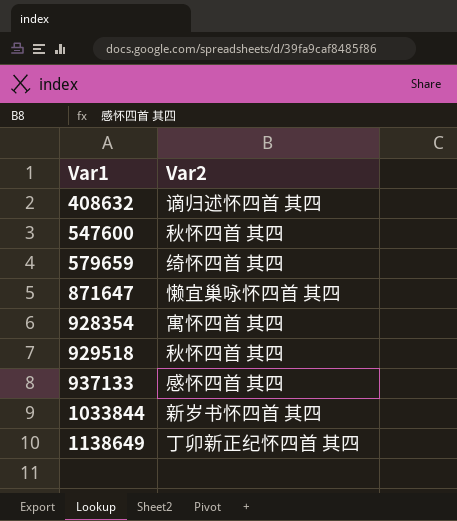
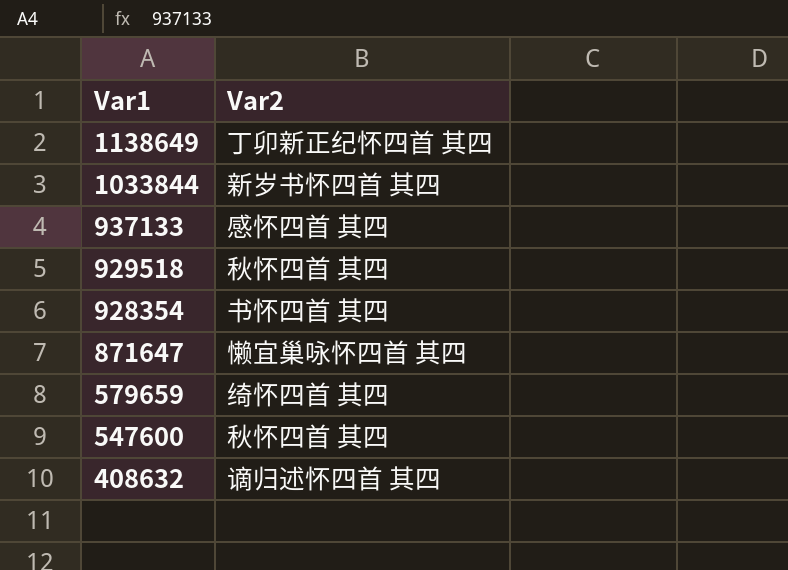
row order: Var1 ascending -> Var1 descending
928354 | Var2: 寓怀四首 其四 -> 书怀四首 其四

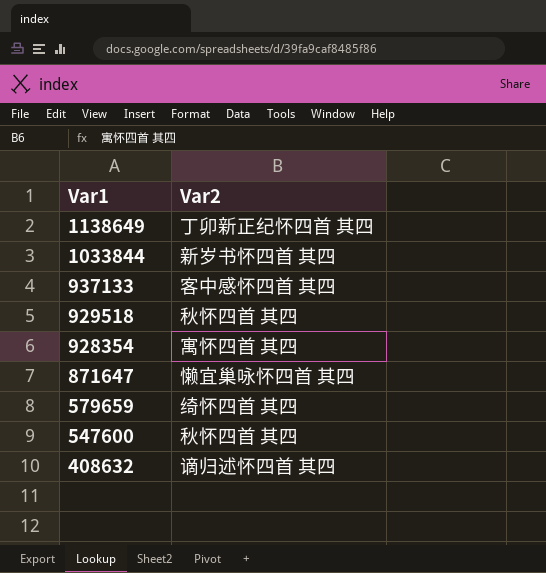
937133 | Var2: 感怀四首 其四 -> 客中感怀四首 其四
928354 | Var2: 书怀四首 其四 -> 寓怀四首 其四

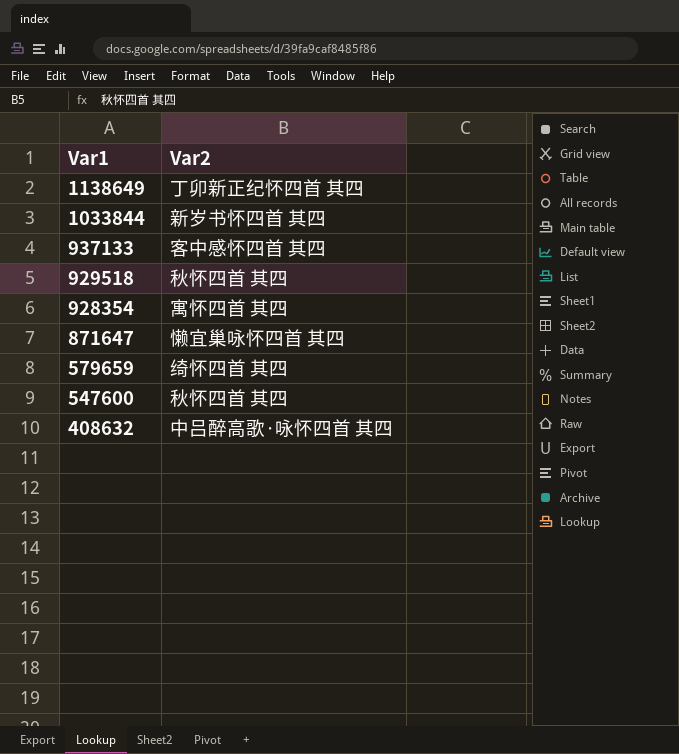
408632 | Var2: 谪归述怀四首 其四 -> 中吕醉高歌·咏怀四首 其四

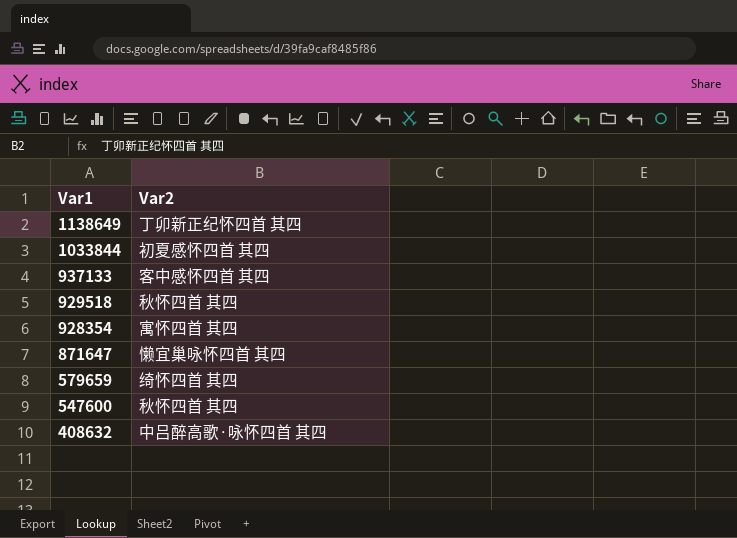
1033844 | Var2: 新岁书怀四首 其四 -> 初夏感怀四首 其四

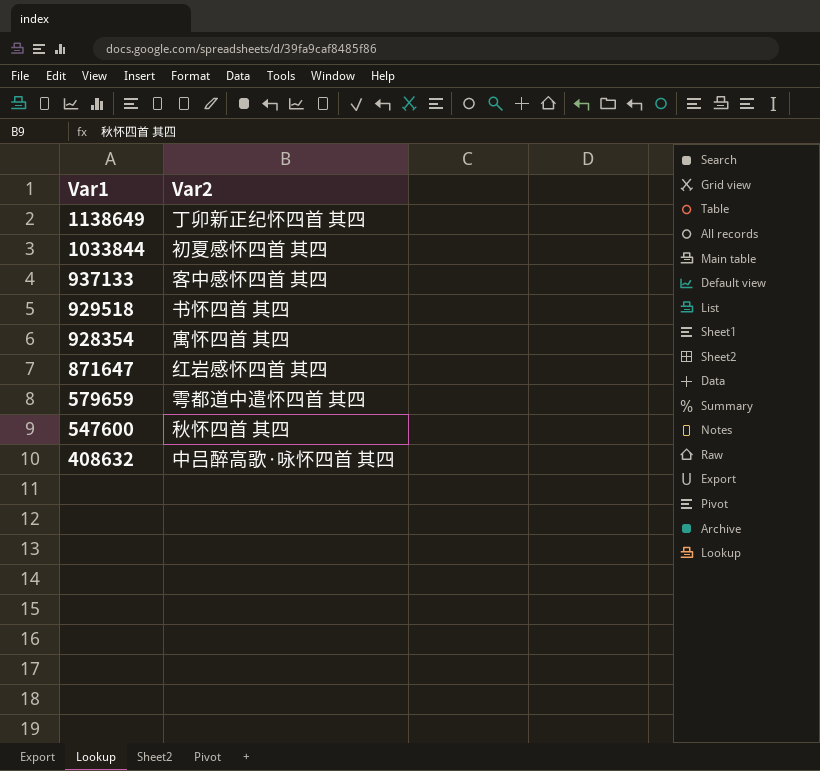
929518 | Var2: 秋怀四首 其四 -> 书怀四首 其四
871647 | Var2: 懒宜巢咏怀四首 其四 -> 红岩感怀四首 其四
579659 | Var2: 绮怀四首 其四 -> 雩都道中遣怀四首 其四

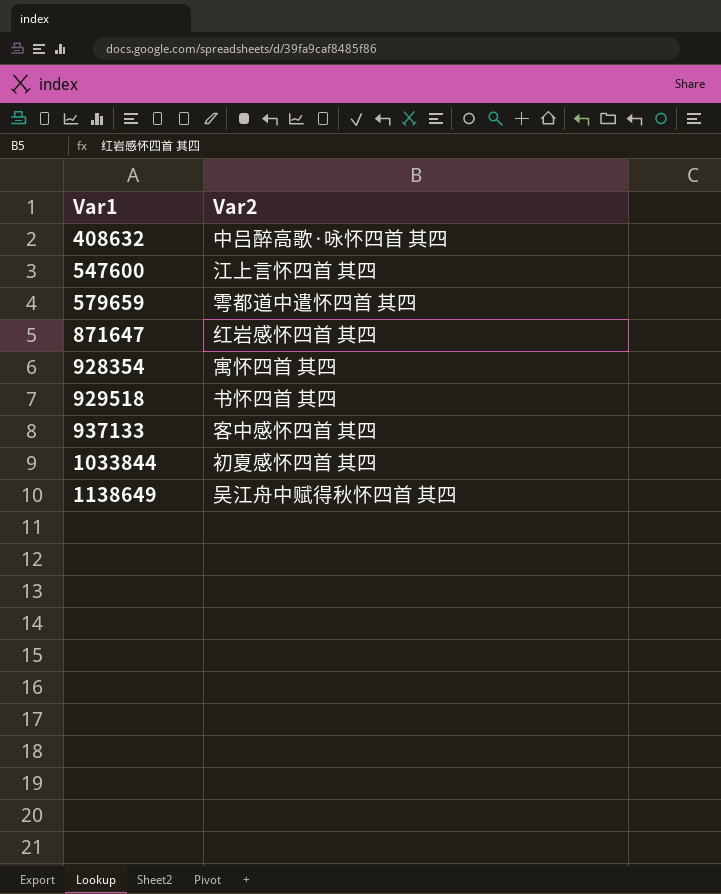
row order: Var1 descending -> Var1 ascending
547600 | Var2: 秋怀四首 其四 -> 江上言怀四首 其四
1138649 | Var2: 丁卯新正纪怀四首 其四 -> 吴江舟中赋得秋怀四首 其四

